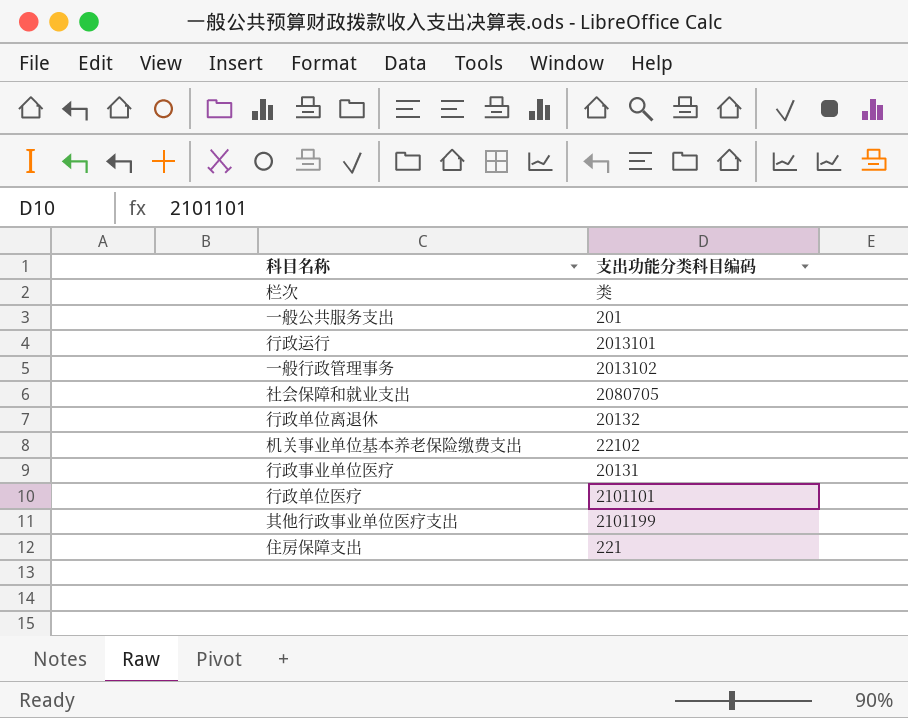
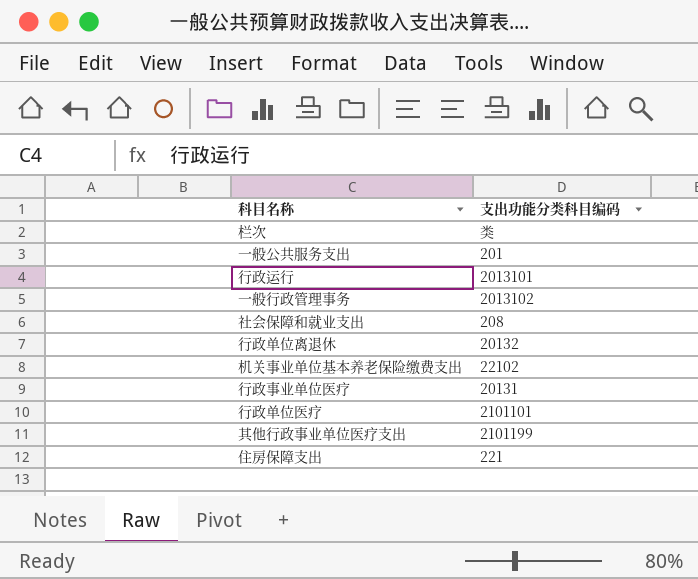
社会保障和就业支出 | 支出功能分类科目编码: 2080705 -> 208

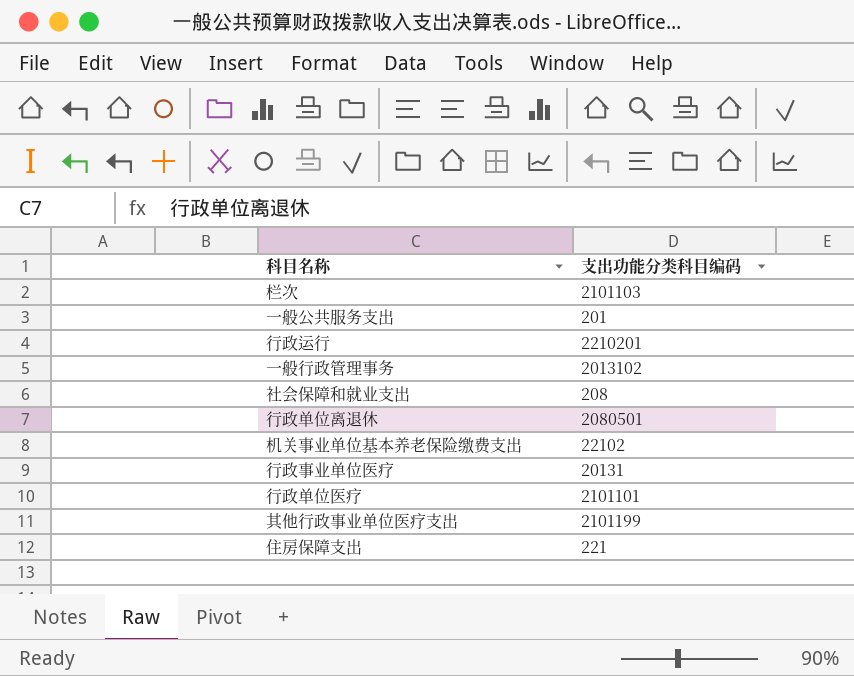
栏次 | 支出功能分类科目编码: 类 -> 2101103
行政运行 | 支出功能分类科目编码: 2013101 -> 2210201
行政单位离退休 | 支出功能分类科目编码: 20132 -> 2080501

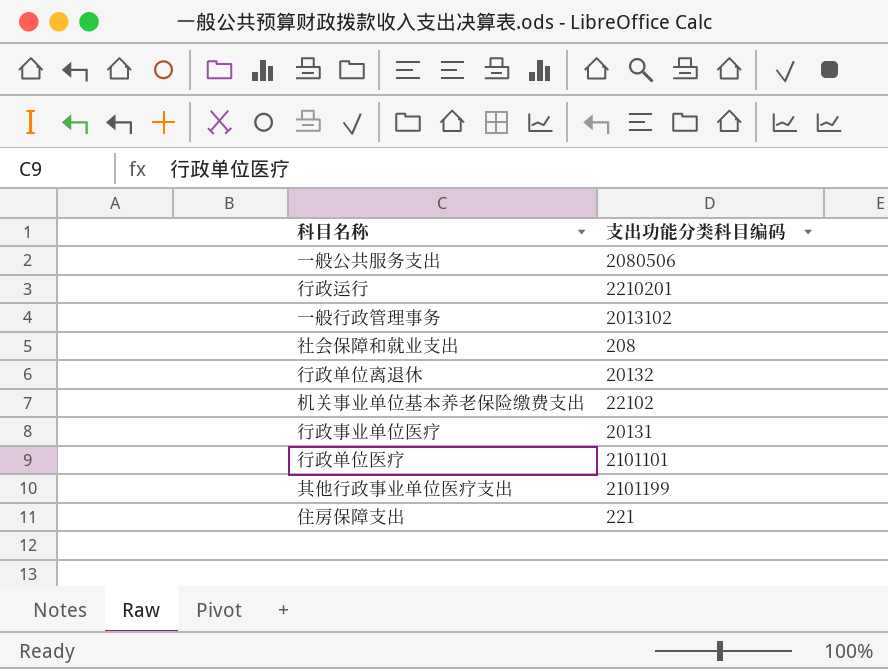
row 栏次: 2101103 -> none
一般公共服务支出 | 支出功能分类科目编码: 201 -> 2080506
行政单位离退休 | 支出功能分类科目编码: 2080501 -> 20132

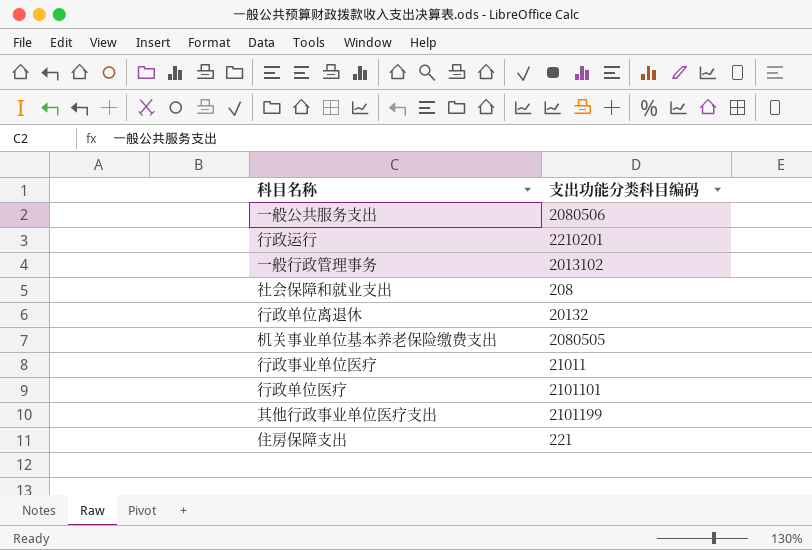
机关事业单位基本养老保险缴费支出 | 支出功能分类科目编码: 22102 -> 2080505
行政事业单位医疗 | 支出功能分类科目编码: 20131 -> 21011

